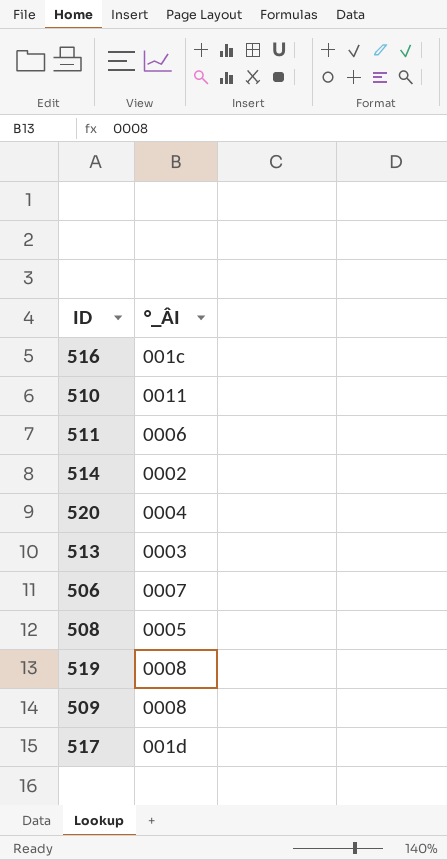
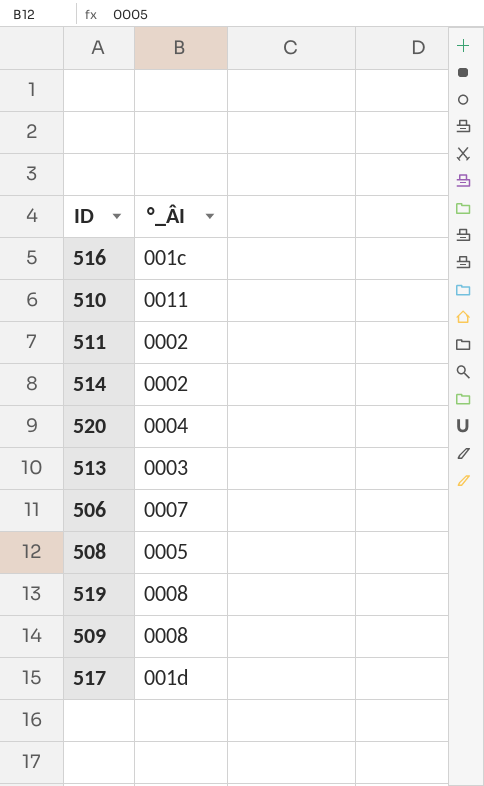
511 | °_ÂI: 0006 -> 0002

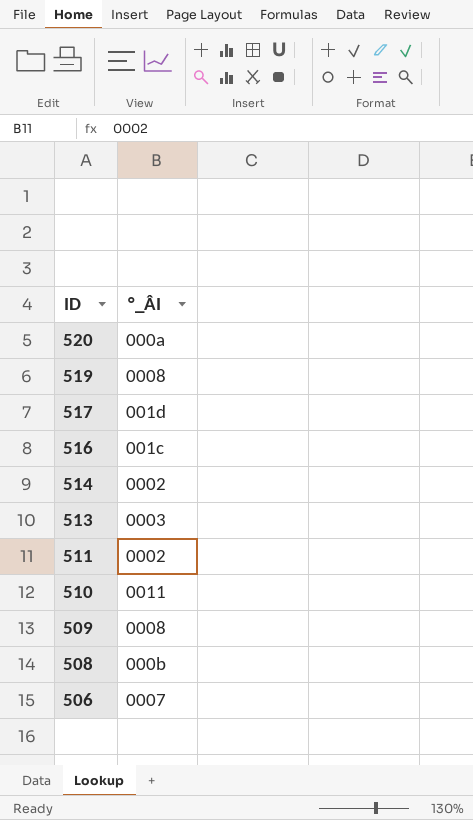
row order: none -> ID descending
520 | °_ÂI: 0004 -> 000a
508 | °_ÂI: 0005 -> 000b

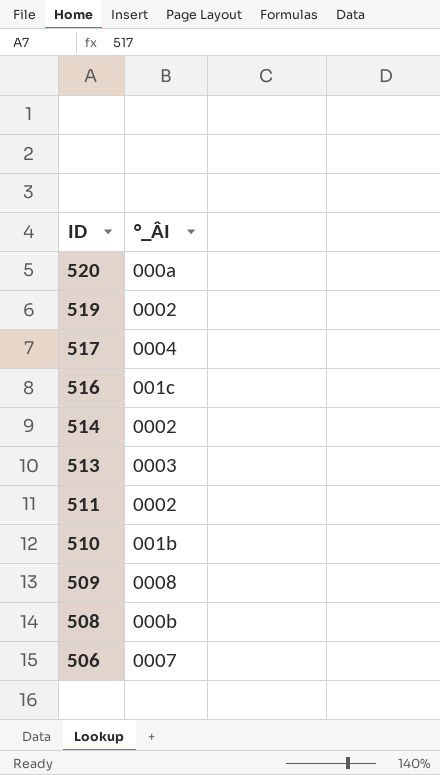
519 | °_ÂI: 0008 -> 0002
517 | °_ÂI: 001d -> 0004
510 | °_ÂI: 0011 -> 001b

